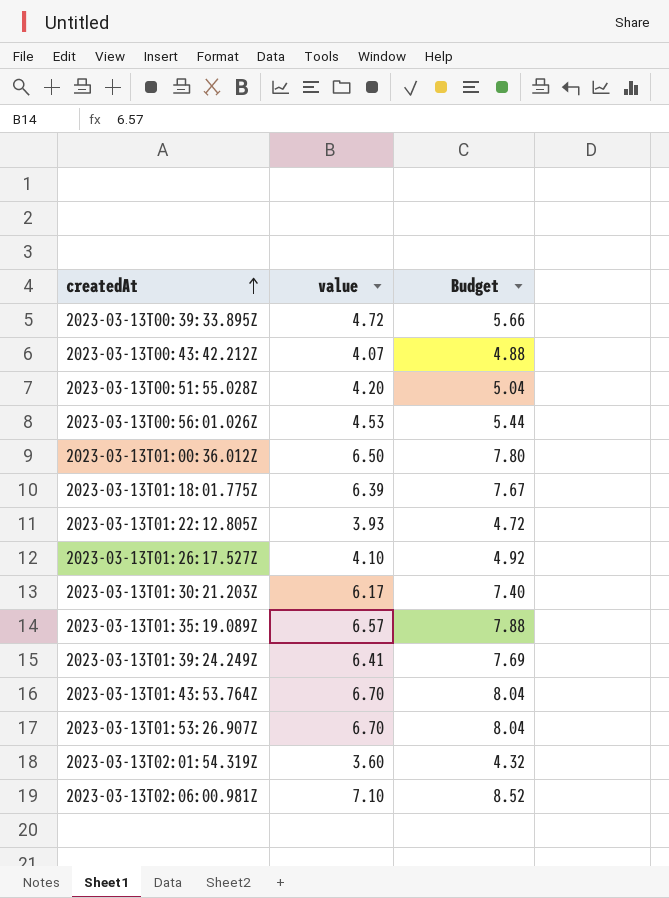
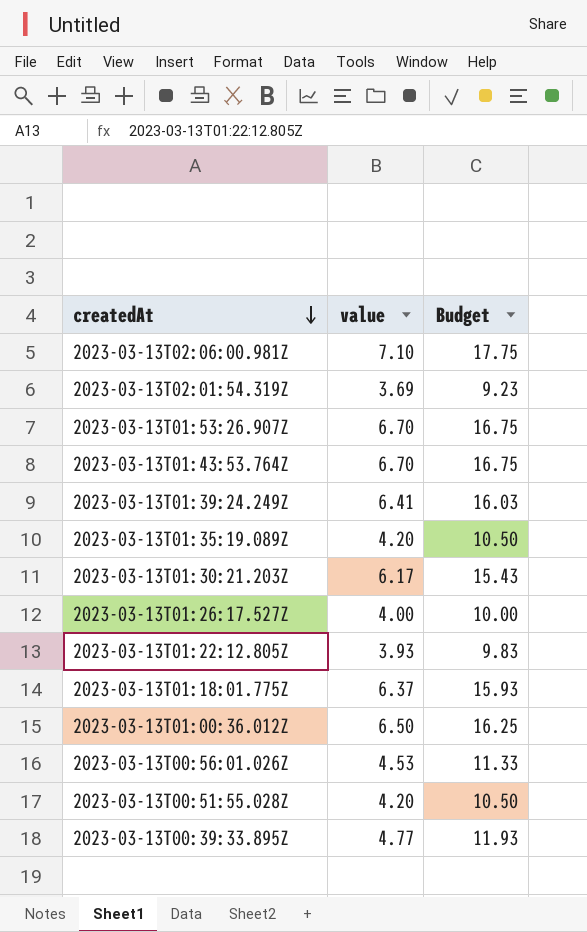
row order: createdAt ascending -> createdAt descending
column Budget | formula: [value] * 1.2 -> [value] * 2.5
row 2023-03-13T00:43:42.212Z: 4.07 | 4.88 -> none
2023-03-13T02:01:54.319Z | value: 3.60 -> 3.69
2023-03-13T01:35:19.089Z | value: 6.57 -> 4.20
2023-03-13T01:26:17.527Z | value: 4.10 -> 4.00
2023-03-13T01:18:01.775Z | value: 6.39 -> 6.37
2023-03-13T00:39:33.895Z | value: 4.72 -> 4.77

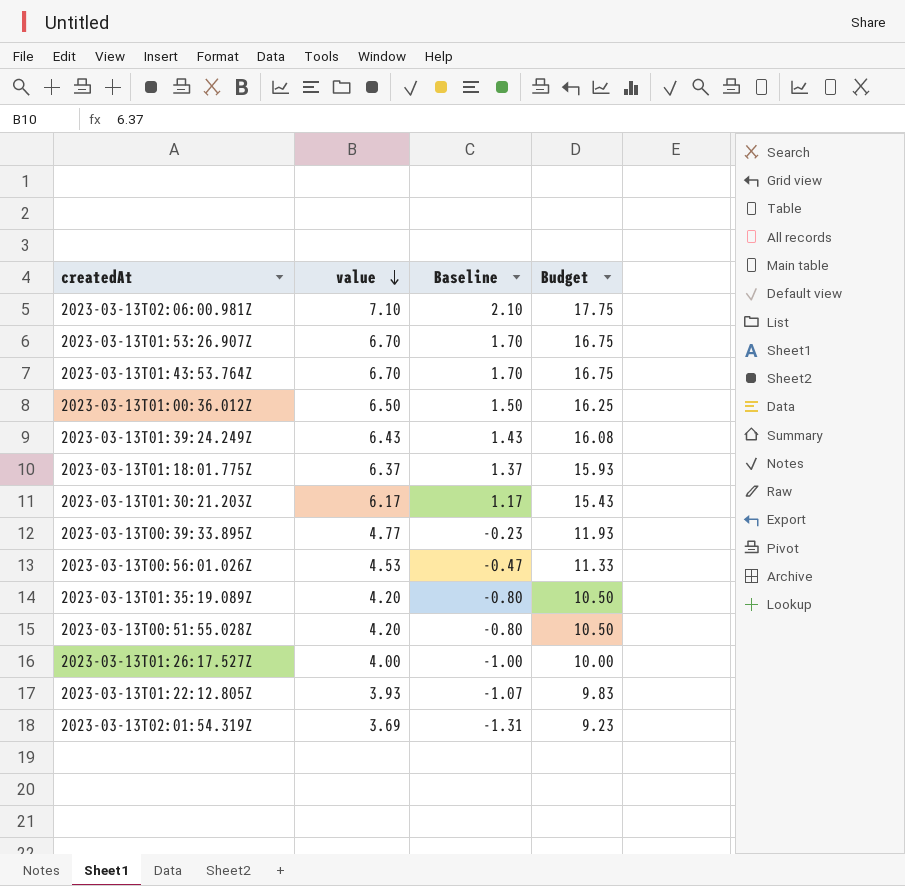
row order: createdAt descending -> value descending
column Baseline | formula: none -> [value] - 5
2023-03-13T01:39:24.249Z | value: 6.41 -> 6.43
2023-03-13T01:39:24.249Z | Budget: 16.03 -> 16.08

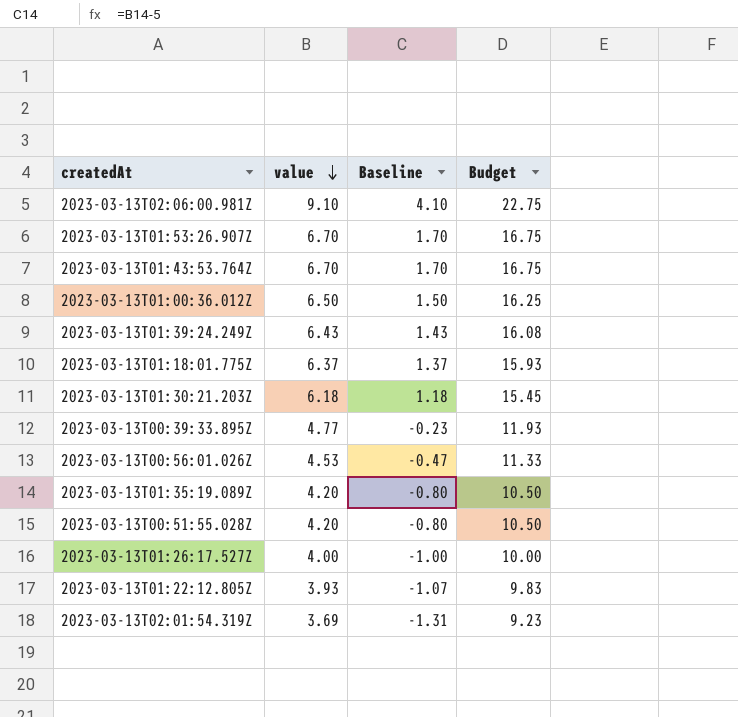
2023-03-13T02:06:00.981Z | value: 7.10 -> 9.10
2023-03-13T02:06:00.981Z | Baseline: 2.10 -> 4.10
2023-03-13T02:06:00.981Z | Budget: 17.75 -> 22.75
2023-03-13T01:30:21.203Z | value: 6.17 -> 6.18
2023-03-13T01:30:21.203Z | Baseline: 1.17 -> 1.18
2023-03-13T01:30:21.203Z | Budget: 15.43 -> 15.45

